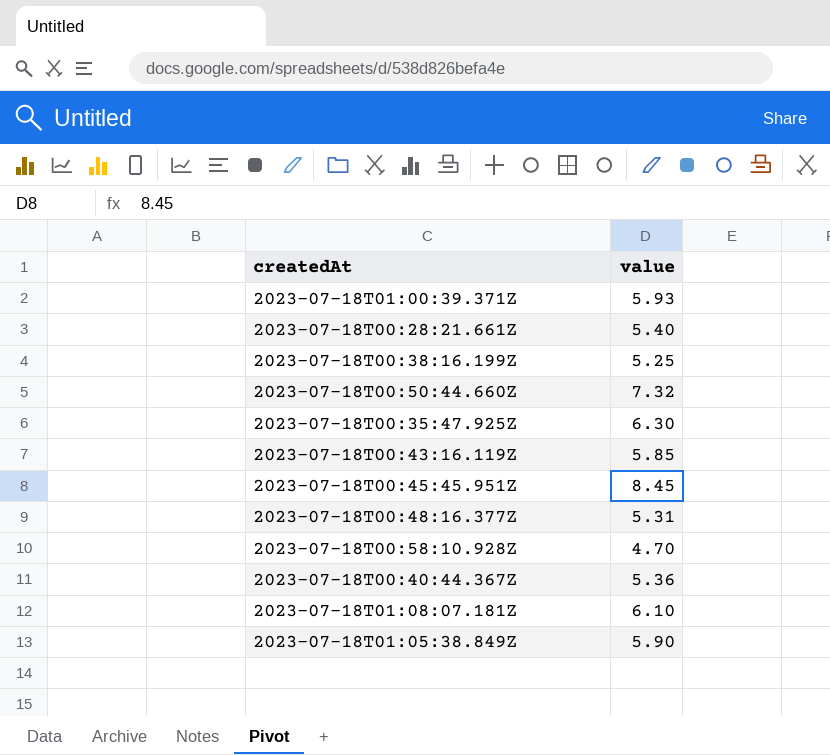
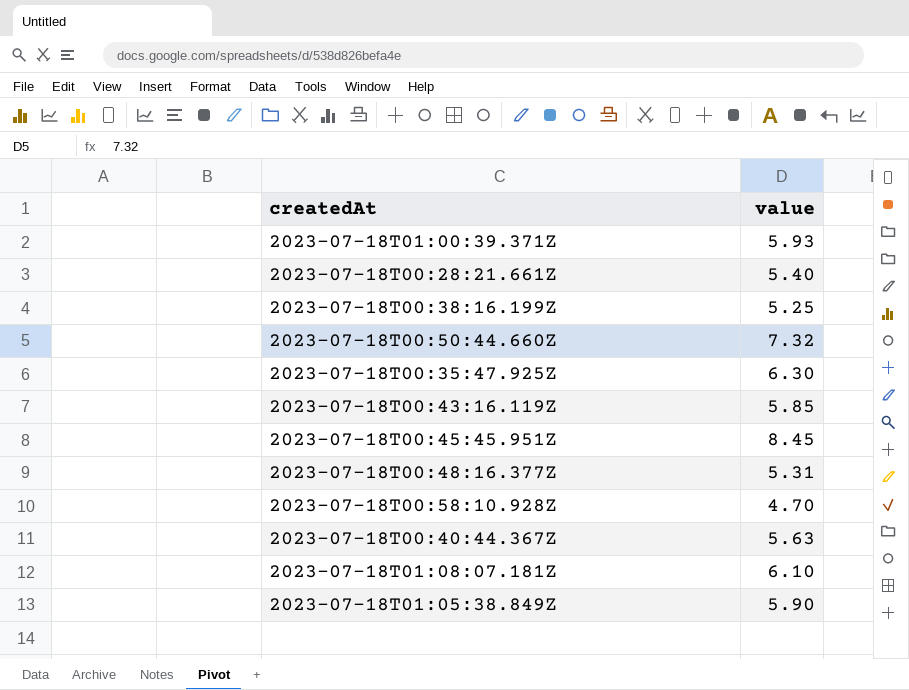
2023-07-18T00:40:44.367Z | value: 5.36 -> 5.63

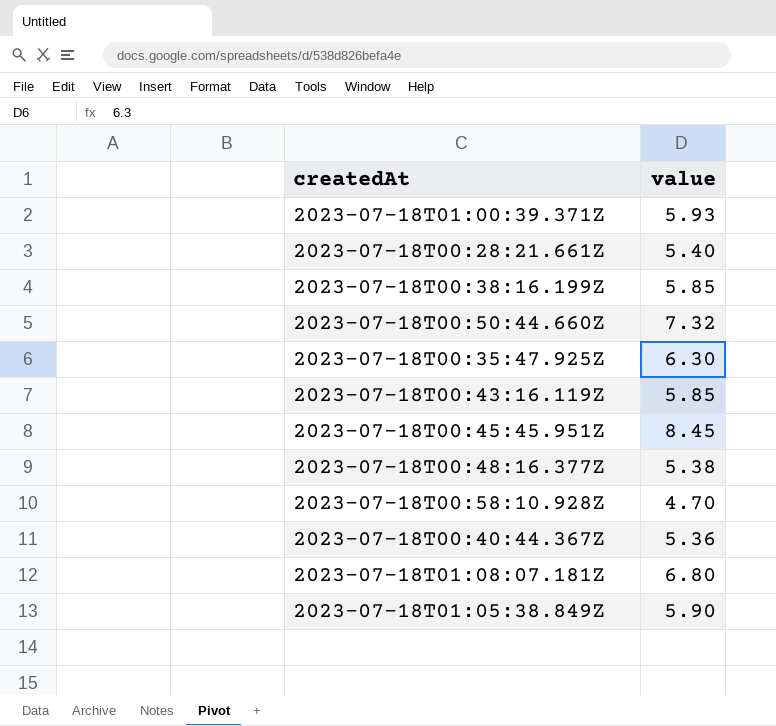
2023-07-18T00:38:16.199Z | value: 5.25 -> 5.85
2023-07-18T00:48:16.377Z | value: 5.31 -> 5.38
2023-07-18T00:40:44.367Z | value: 5.63 -> 5.36
2023-07-18T01:08:07.181Z | value: 6.10 -> 6.80

